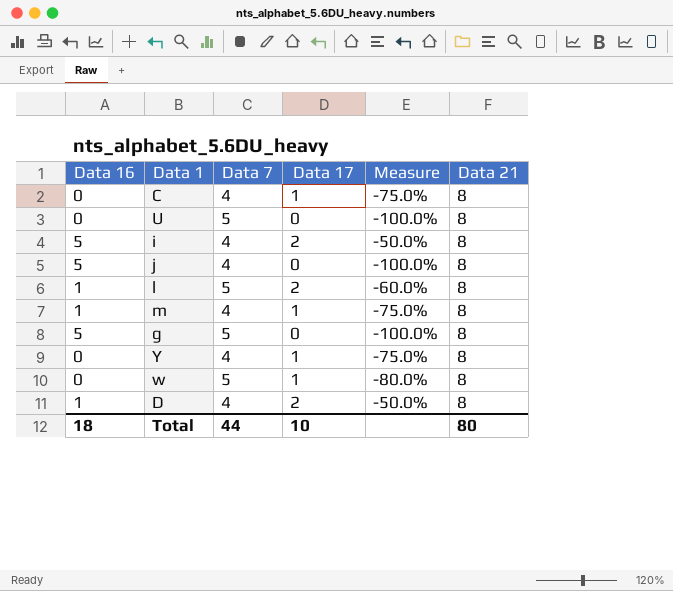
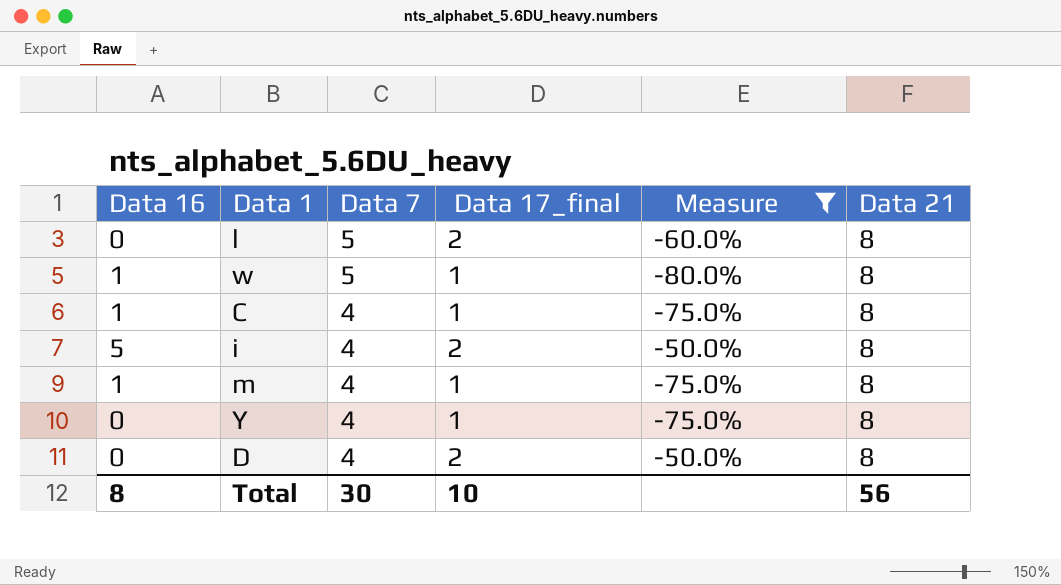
filter: none -> Measure != -100.0%
row order: none -> Data 7 descending
column name: Data 17 -> Data 17_final
l | Data 16: 1 -> 0
w | Data 16: 0 -> 1
C | Data 16: 0 -> 1
D | Data 16: 1 -> 0
Total | Data 16: 18 -> 8
Total | Data 7: 44 -> 30
Total | Data 21: 80 -> 56

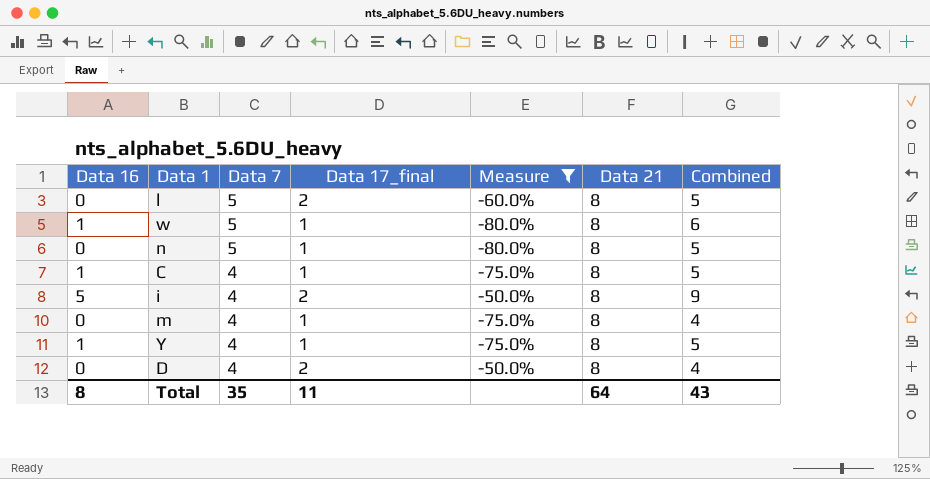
column Combined | formula: none -> [Data 16] + [Data 7]
row n: none -> 0 | 5 | 1 | -80.0% | 8 | 5
m | Data 16: 1 -> 0
Y | Data 16: 0 -> 1
Total | Data 7: 30 -> 35
Total | Data 17_final: 10 -> 11
Total | Data 21: 56 -> 64

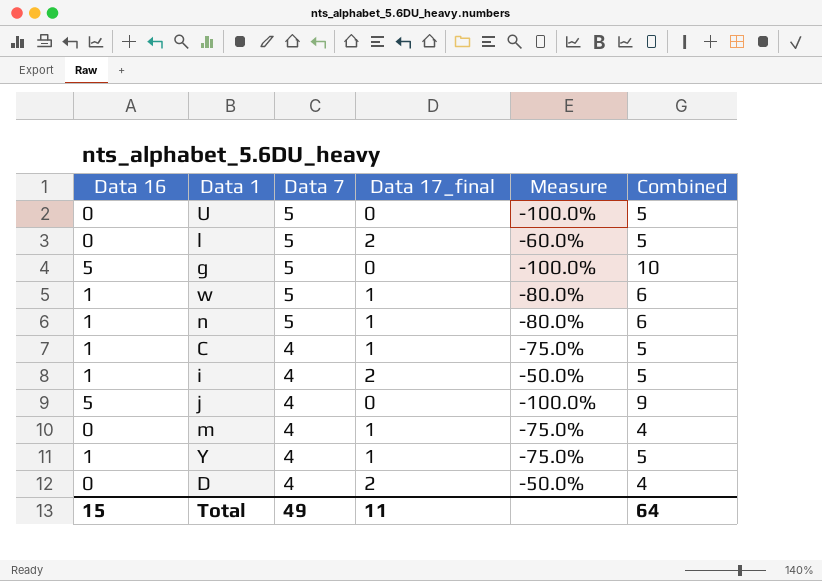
filter: Measure != -100.0% -> none
column Data 21 | position: 6 -> none
n | Data 16: 0 -> 1
n | Combined: 5 -> 6
i | Data 16: 5 -> 1
i | Combined: 9 -> 5
Total | Data 16: 8 -> 15
Total | Data 7: 35 -> 49
Total | Combined: 43 -> 64

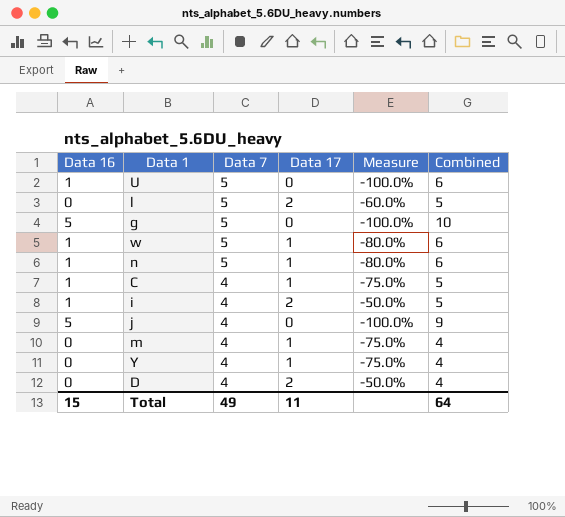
column name: Data 17_final -> Data 17
U | Data 16: 0 -> 1
U | Combined: 5 -> 6
Y | Data 16: 1 -> 0
Y | Combined: 5 -> 4

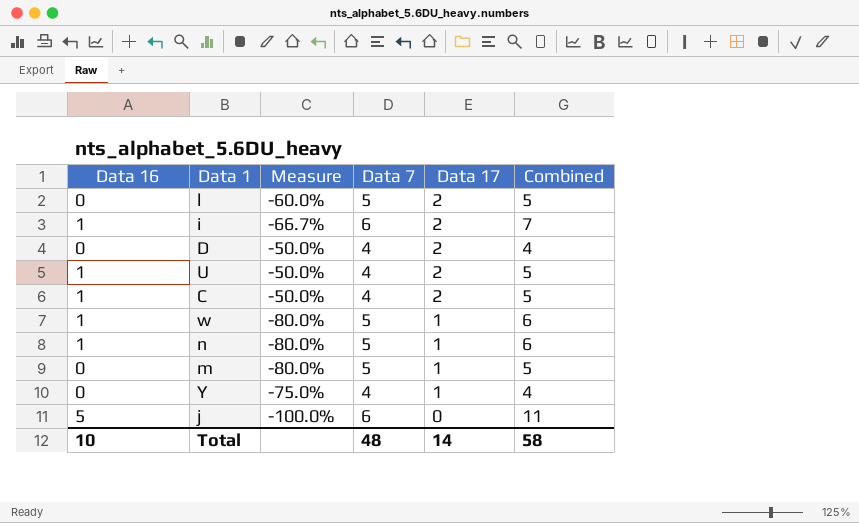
row order: Data 7 descending -> Data 17 descending
column Measure | position: 5 -> 3
row g: 5 | 5 | 0 | -100.0% | 10 -> none
i | Measure: -50.0% -> -66.7%
i | Data 7: 4 -> 6
i | Combined: 5 -> 7
U | Measure: -100.0% -> -50.0%
U | Data 7: 5 -> 4
U | Data 17: 0 -> 2
U | Combined: 6 -> 5
C | Measure: -75.0% -> -50.0%
C | Data 17: 1 -> 2
m | Measure: -75.0% -> -80.0%
m | Data 7: 4 -> 5
m | Combined: 4 -> 5
j | Data 7: 4 -> 6
j | Combined: 9 -> 11
Total | Data 16: 15 -> 10
Total | Data 7: 49 -> 48
Total | Data 17: 11 -> 14
Total | Combined: 64 -> 58

